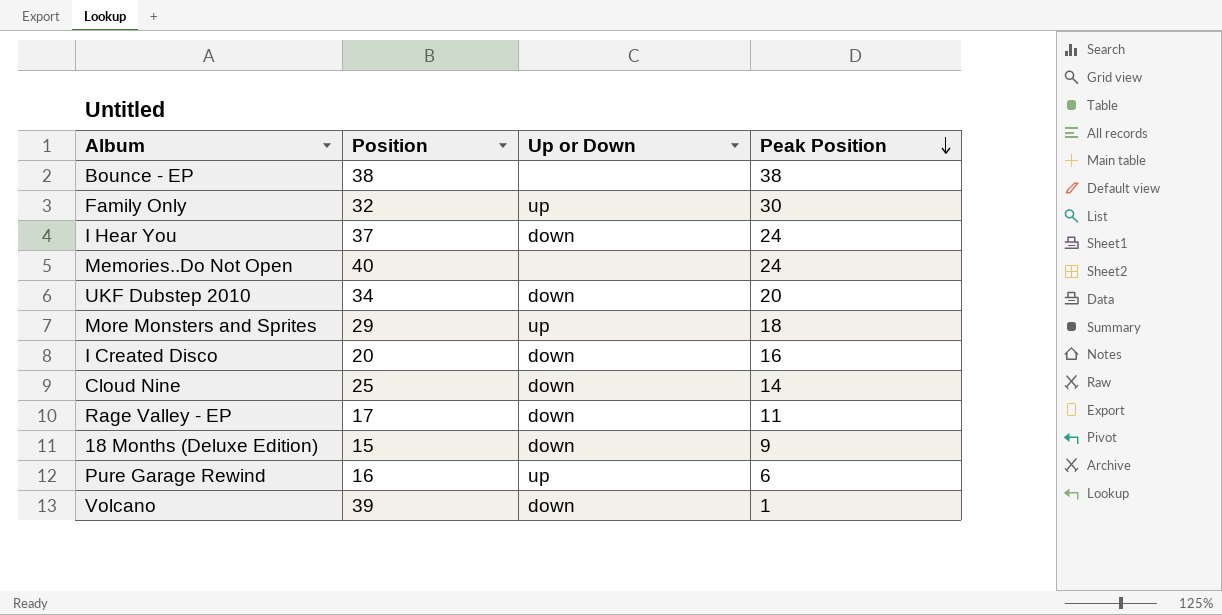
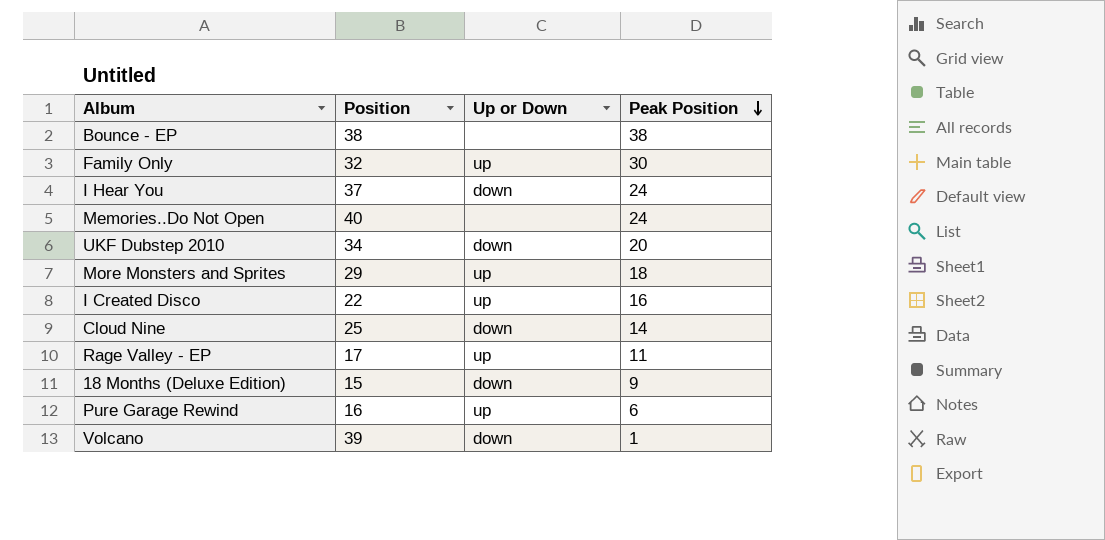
I Created Disco | Position: 20 -> 22
I Created Disco | Up or Down: down -> up
Rage Valley - EP | Up or Down: down -> up

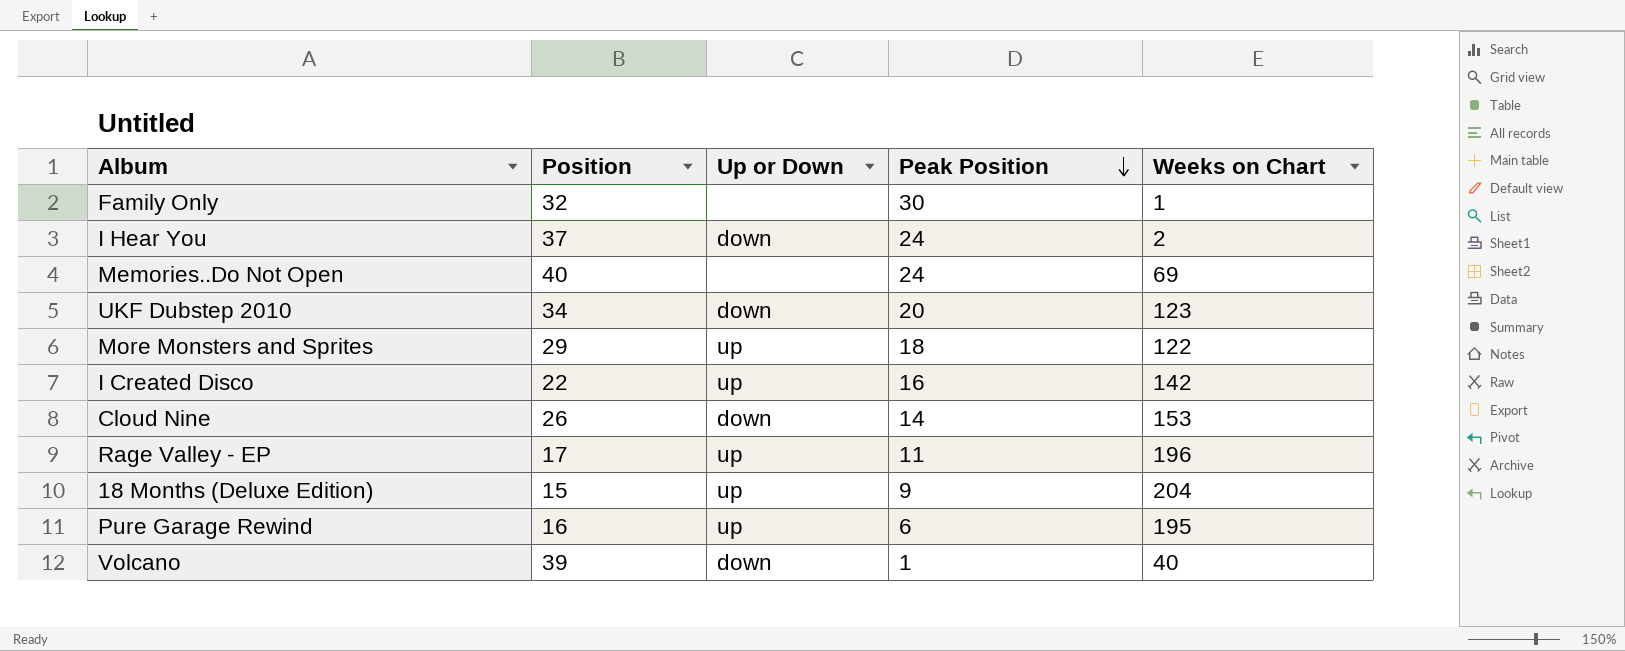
column Weeks on Chart | position: none -> 5
row Bounce - EP: 38 | none | 38 -> none
Family Only | Up or Down: up -> none
Cloud Nine | Position: 25 -> 26
18 Months (Deluxe Edition) | Up or Down: down -> up

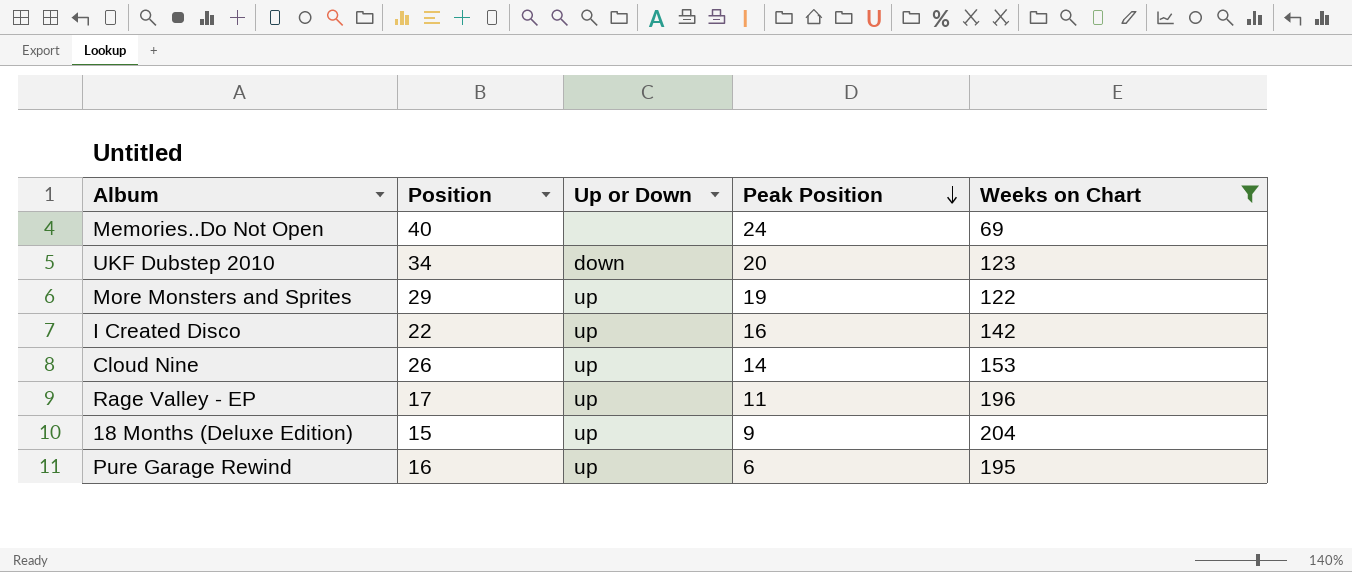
filter: none -> Weeks on Chart >= 69
More Monsters and Sprites | Peak Position: 18 -> 19
Cloud Nine | Up or Down: down -> up

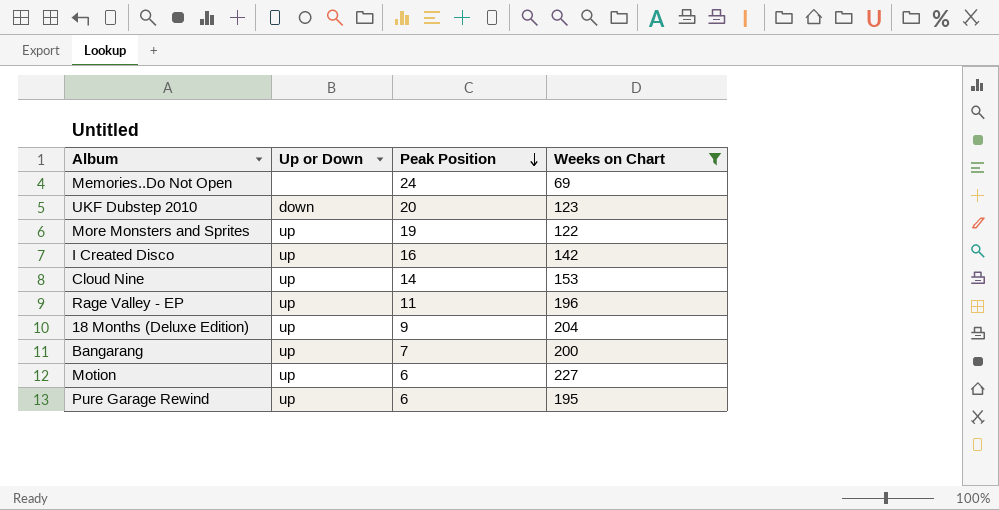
column Position | position: 2 -> none
row Bangarang: none -> up | 7 | 200
row Motion: none -> up | 6 | 227

